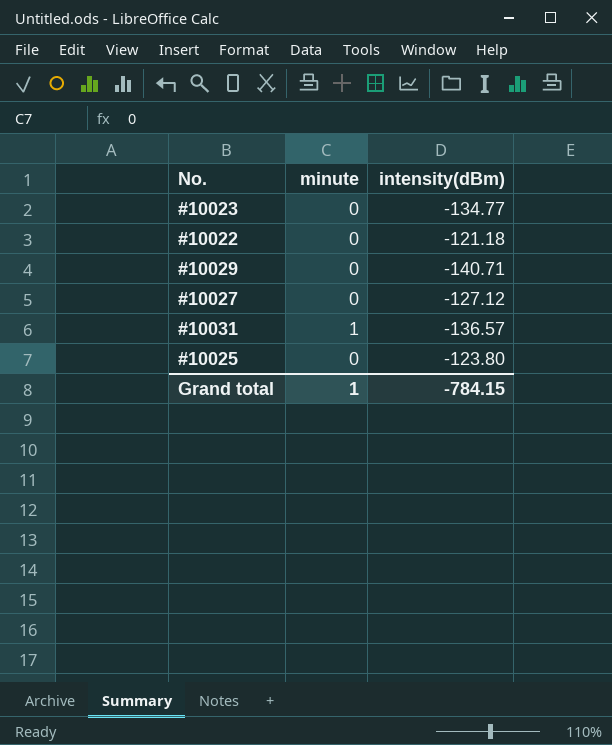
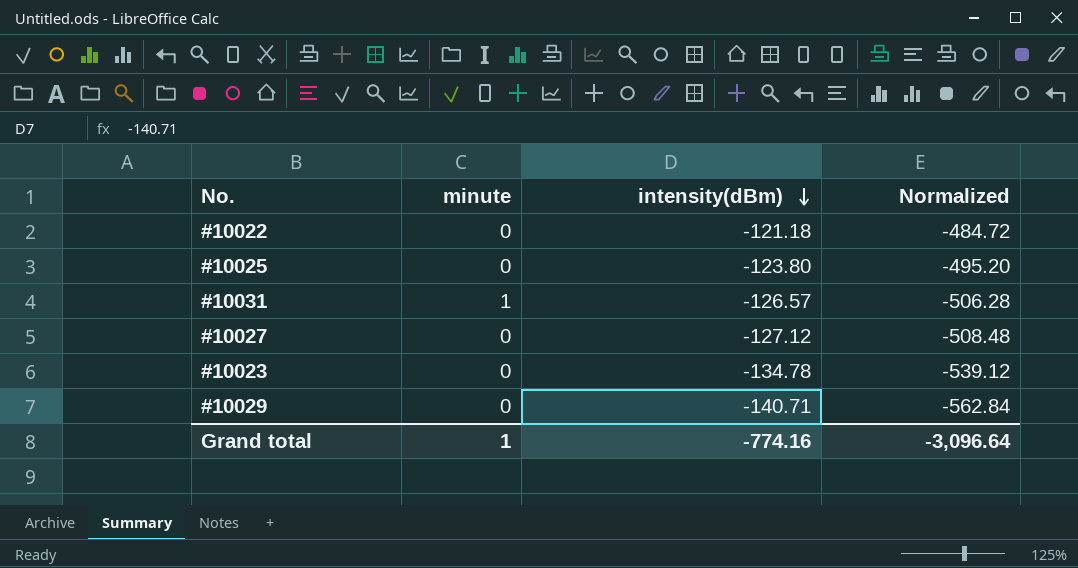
row order: none -> intensity(dBm) descending
column Normalized | formula: none -> [intensity(dBm)] * 4
#10031 | intensity(dBm): -136.57 -> -126.57
#10023 | intensity(dBm): -134.77 -> -134.78
Grand total | intensity(dBm): -784.15 -> -774.16

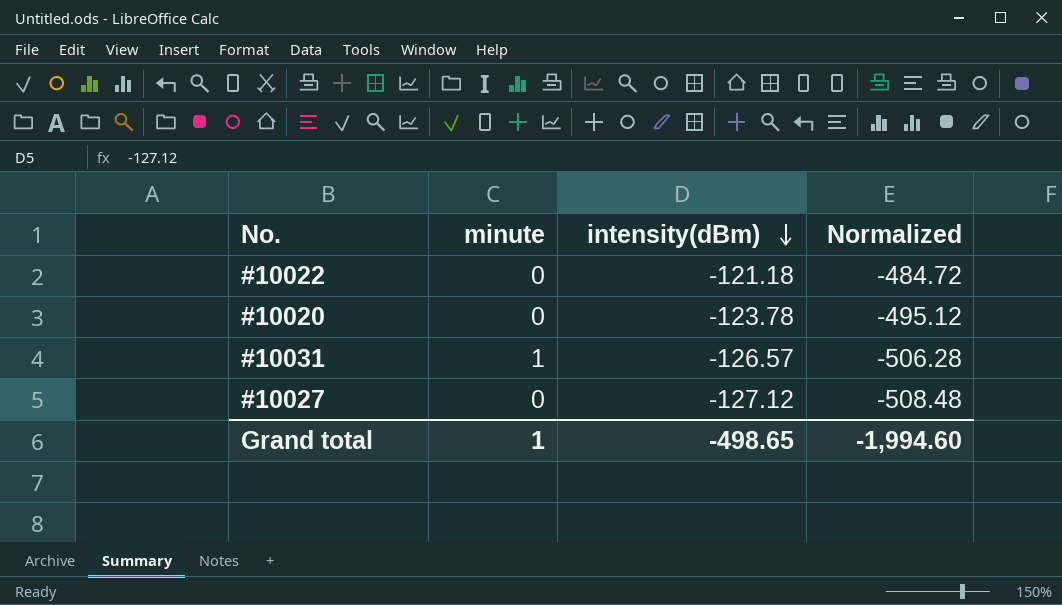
row #10025: 0 | -123.80 | -495.20 -> none
row #10023: 0 | -134.78 | -539.12 -> none
row #10029: 0 | -140.71 | -562.84 -> none
row #10020: none -> 0 | -123.78 | -495.12
Grand total | intensity(dBm): -774.16 -> -498.65
Grand total | Normalized: -3,096.64 -> -1,994.60

